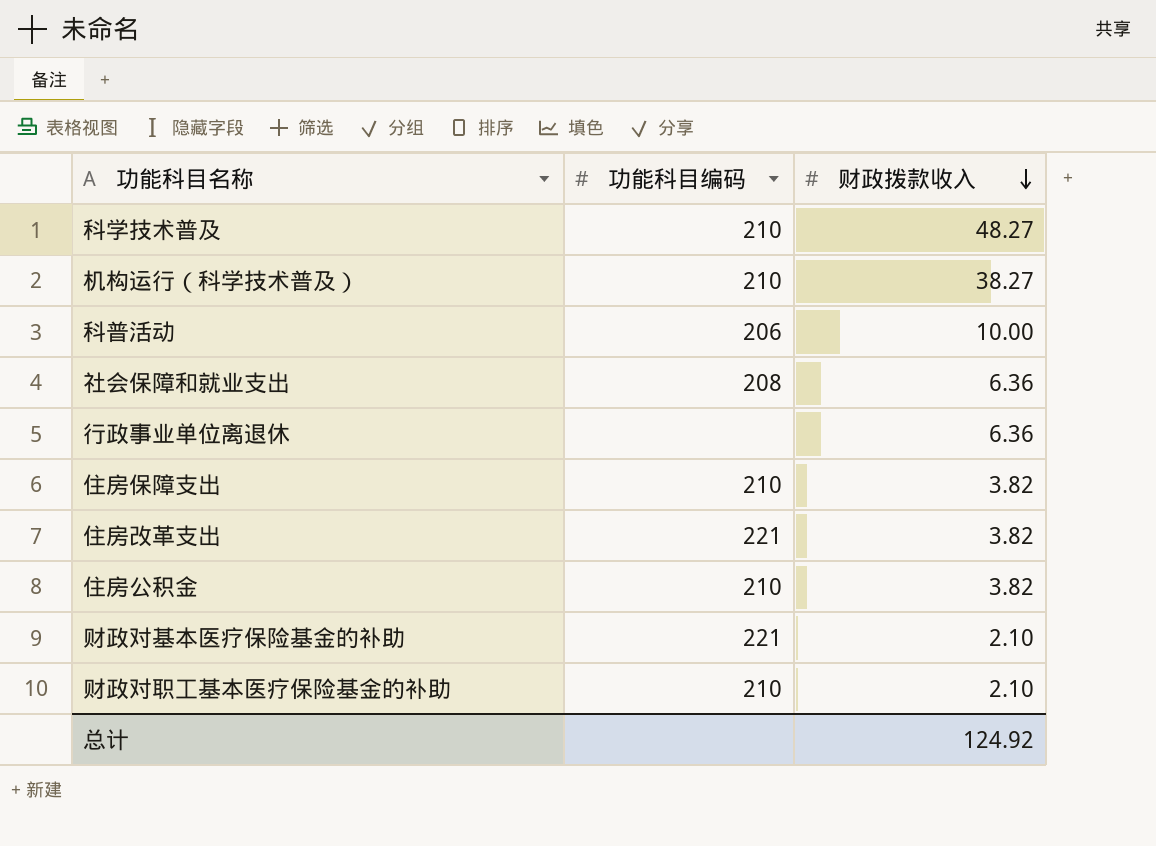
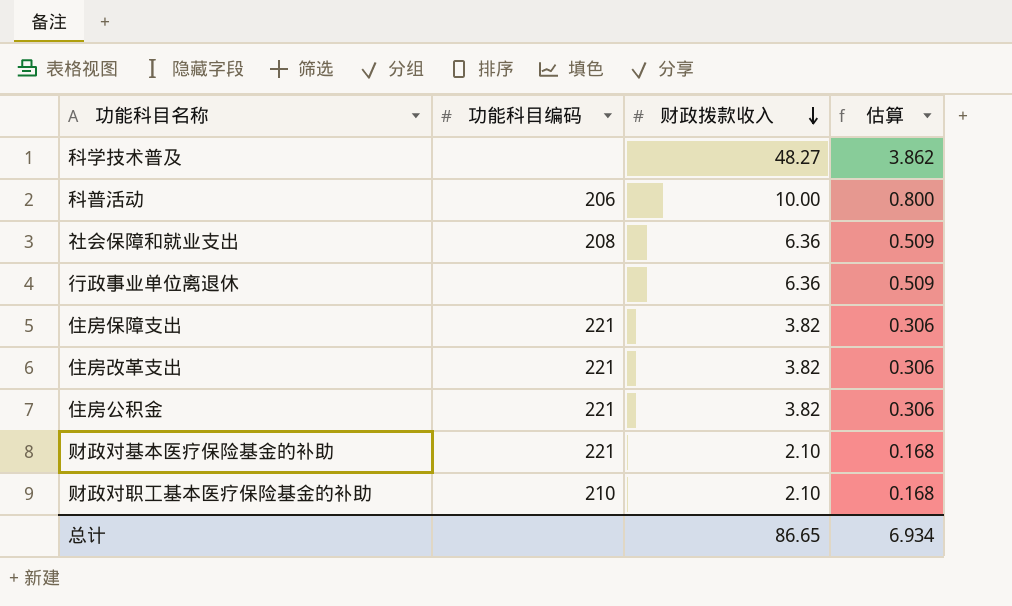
column 估算 | formula: none -> [财政拨款收入] * 0.08
row 机构运行（科学技术普及）: 210 | 38.27 -> none
科学技术普及 | 功能科目编码: 210 -> none
住房保障支出 | 功能科目编码: 210 -> 221
住房公积金 | 功能科目编码: 210 -> 221
总计 | 财政拨款收入: 124.92 -> 86.65

